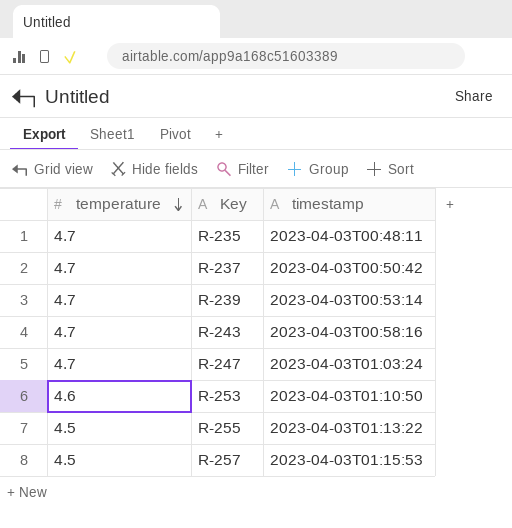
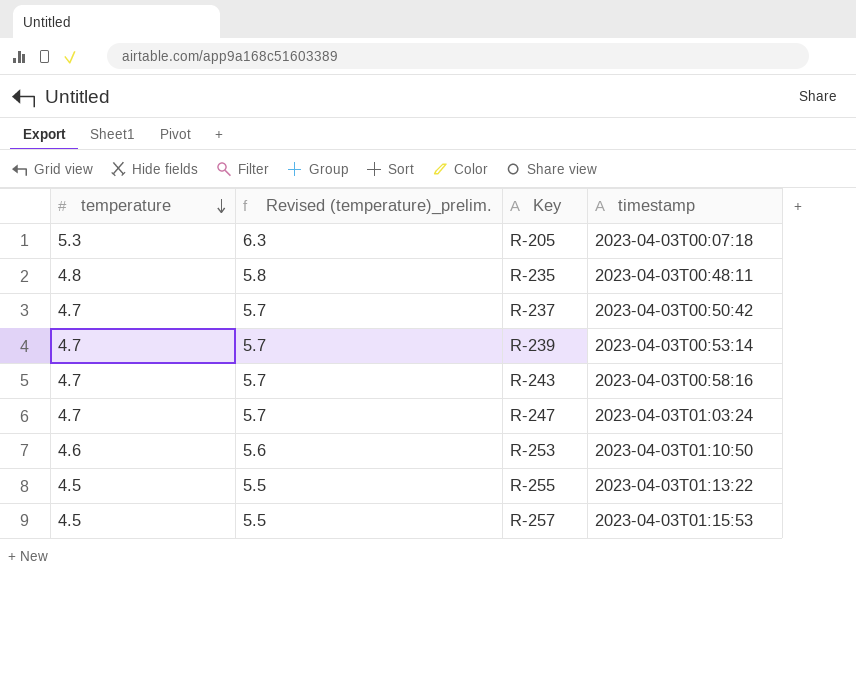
column Revised (temperature)_prelim. | formula: none -> [temperature] + 1
row R-205: none -> 5.3 | 6.3 | 2023-04-03T00:07:18
R-235 | temperature: 4.7 -> 4.8

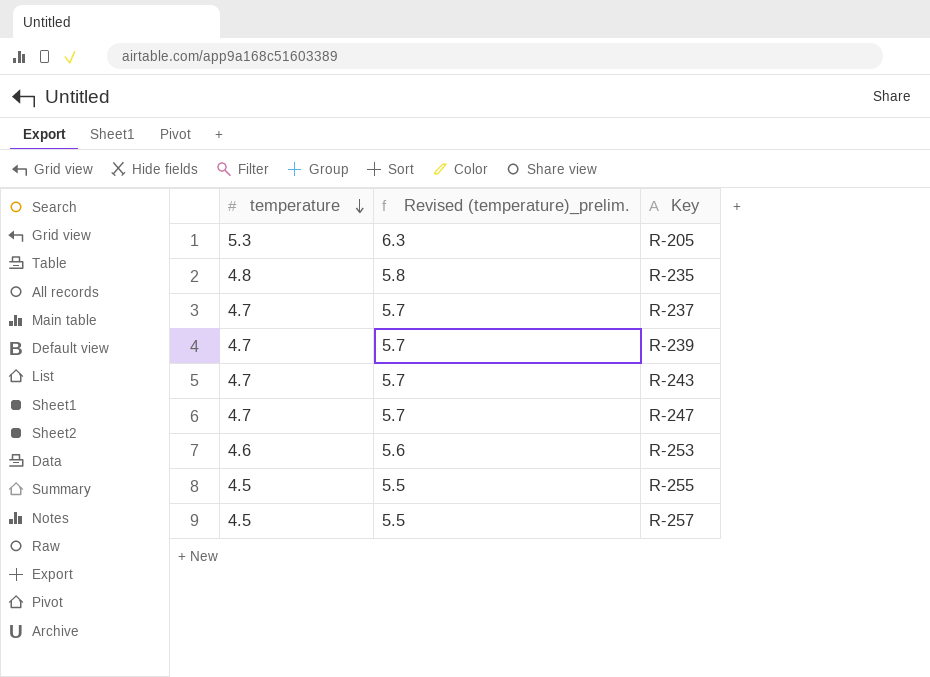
column timestamp | position: 4 -> none

